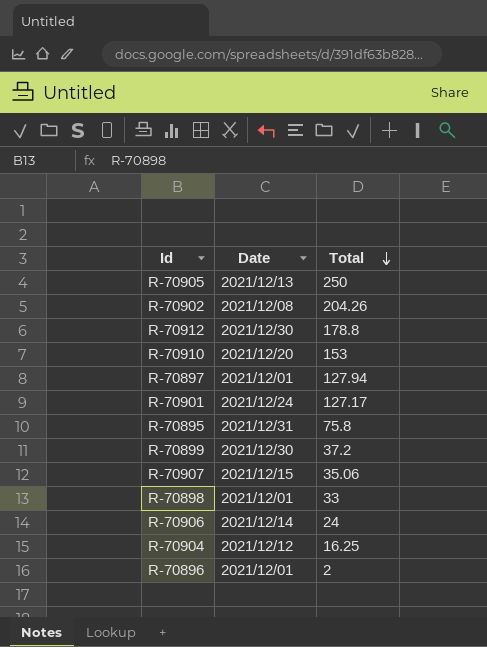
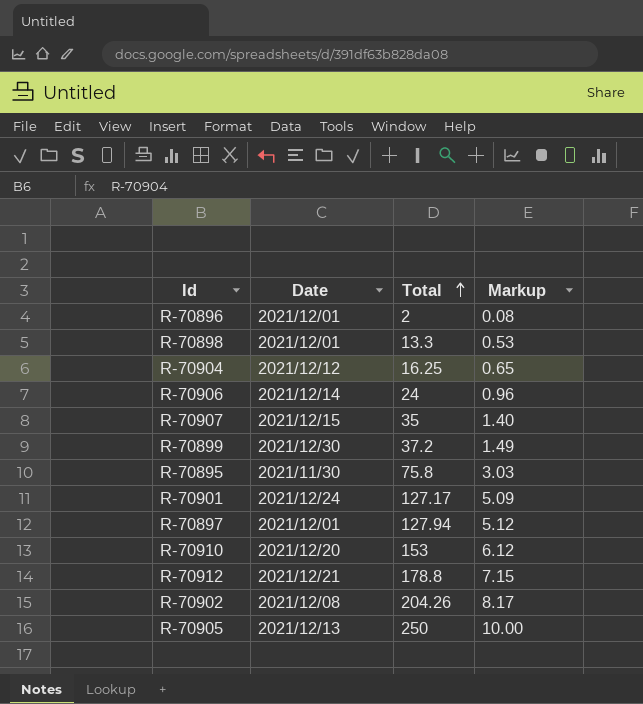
row order: Total descending -> Total ascending
column Markup | formula: none -> [Total] * 0.04
R-70898 | Total: 33 -> 13.3
R-70907 | Total: 35.06 -> 35
R-70895 | Date: 2021/12/31 -> 2021/11/30
R-70912 | Date: 2021/12/30 -> 2021/12/21

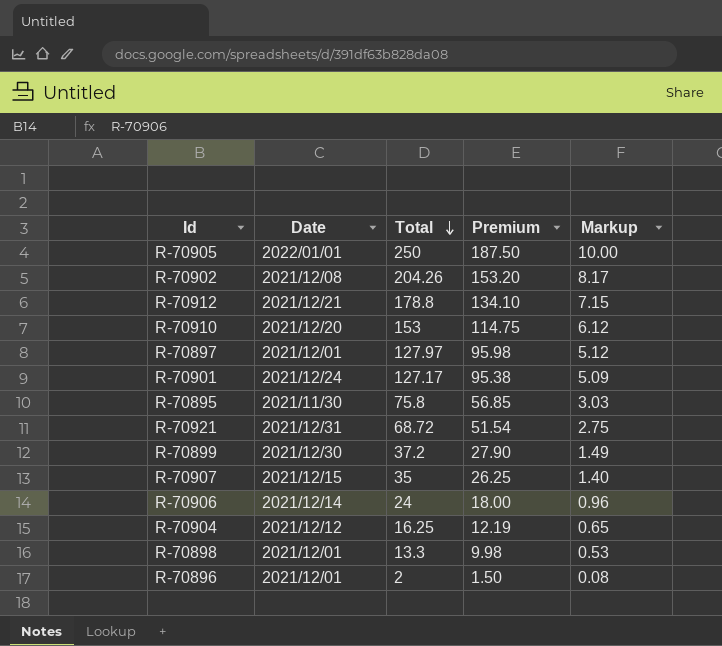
row order: Total ascending -> Total descending
column Premium | formula: none -> [Total] * 0.75
R-70905 | Date: 2021/12/13 -> 2022/01/01
R-70897 | Total: 127.94 -> 127.97
row R-70921: none -> 2021/12/31 | 68.72 | 51.54 | 2.75

